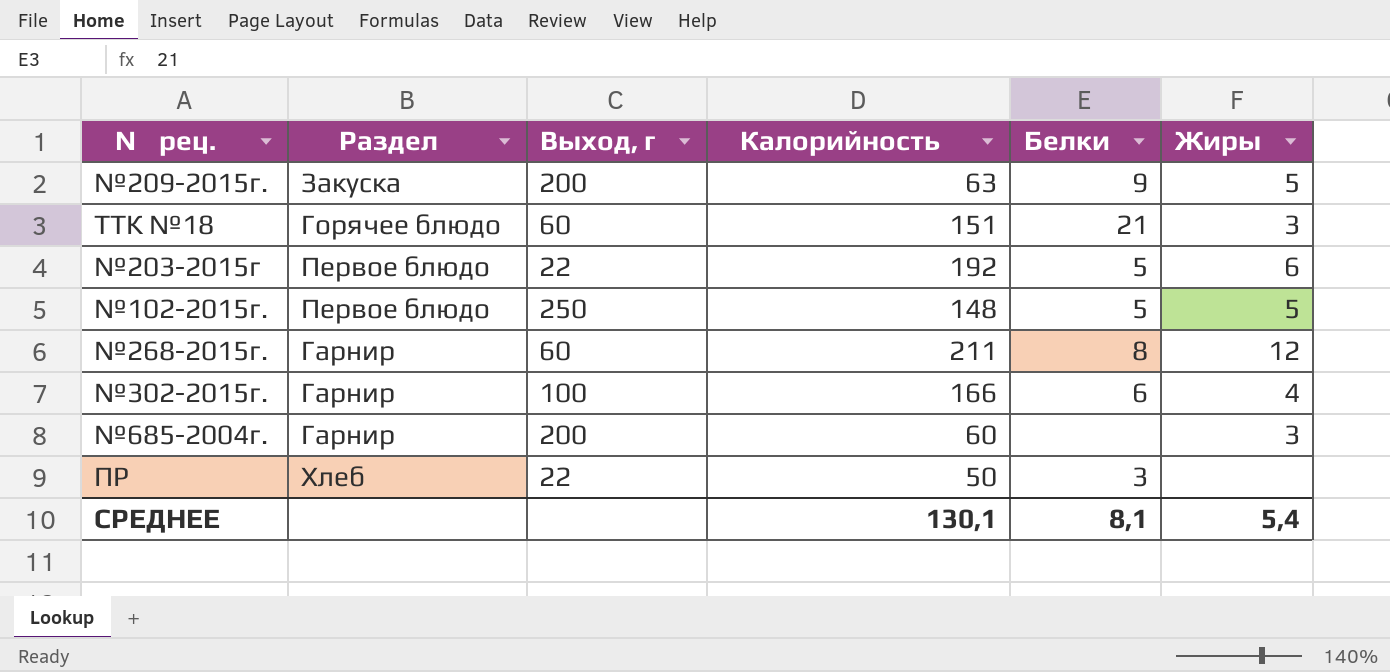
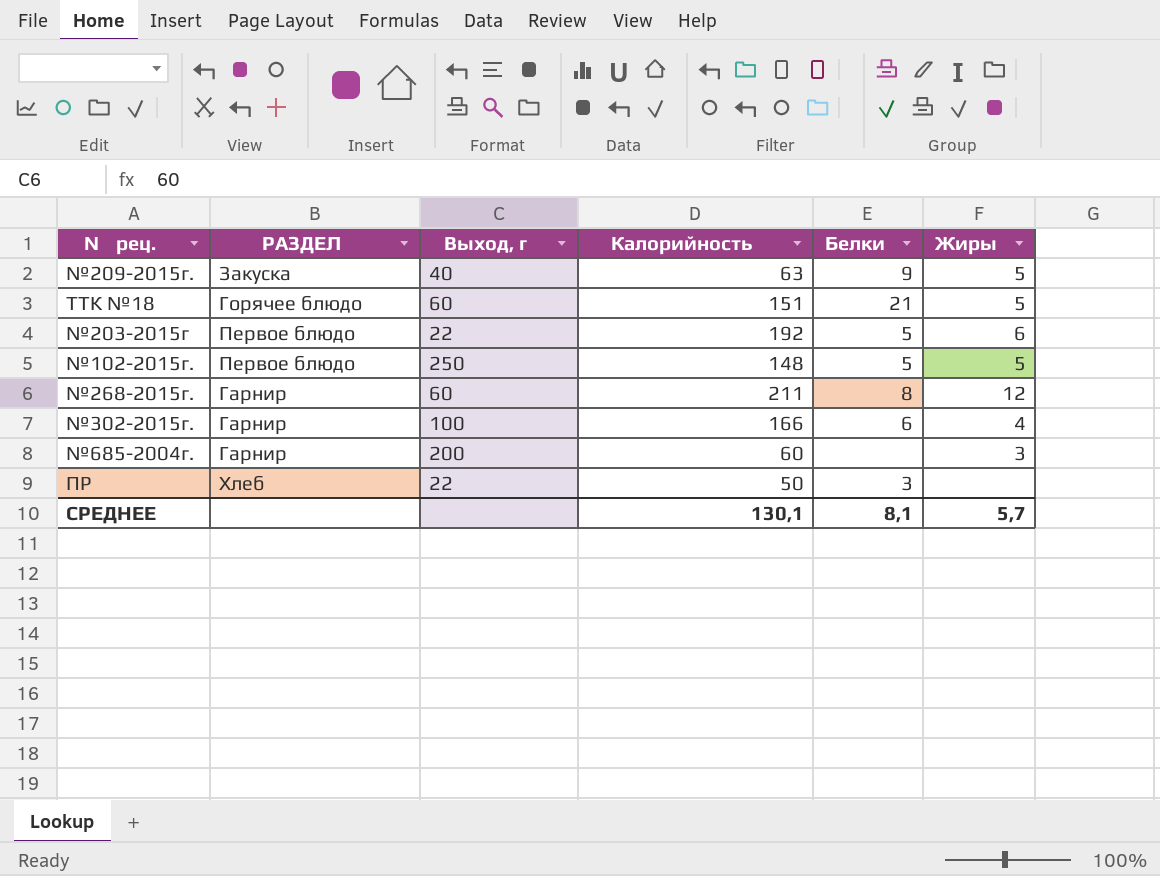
column name: Раздел -> РАЗДЕЛ
№209-2015г. | Выход, г: 200 -> 40
ТТК №18 | Жиры: 3 -> 5
СРЕДНЕЕ | Жиры: 5,4 -> 5,7

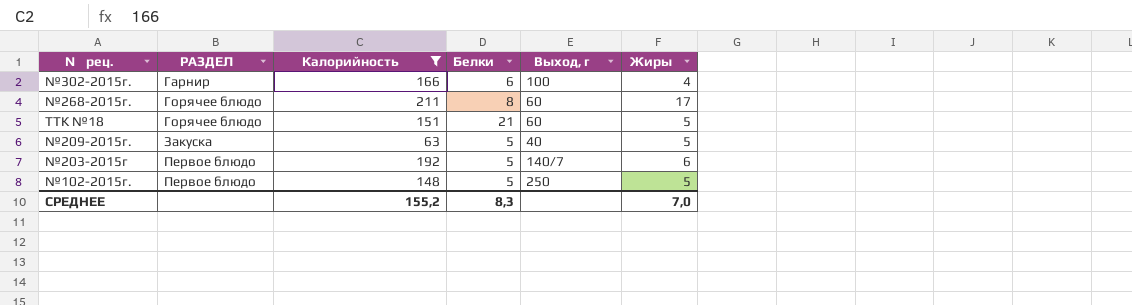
filter: none -> Калорийность >= 63
row order: none -> РАЗДЕЛ ascending
column Выход, г | position: 3 -> 5
№268-2015г. | РАЗДЕЛ: Гарнир -> Горячее блюдо
№268-2015г. | Жиры: 12 -> 17
№209-2015г. | Белки: 9 -> 5
№203-2015г | Выход, г: 22 -> 140/7
СРЕДНЕЕ | Калорийность: 130,1 -> 155,2
СРЕДНЕЕ | Белки: 8,1 -> 8,3
СРЕДНЕЕ | Жиры: 5,7 -> 7,0

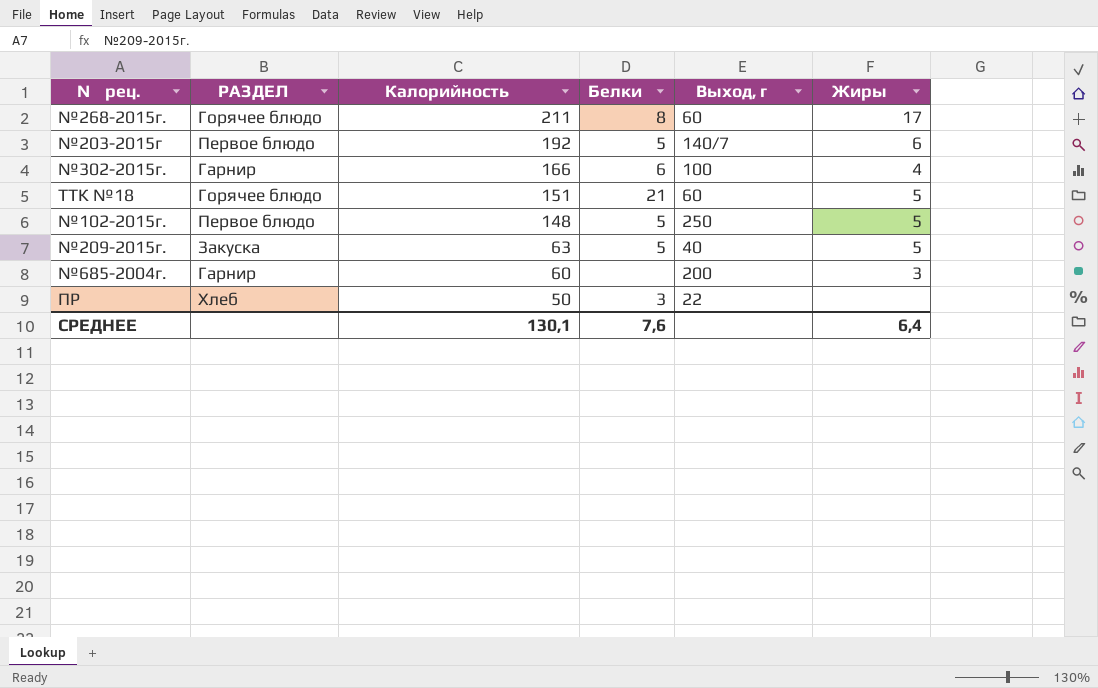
filter: Калорийность >= 63 -> none
row order: РАЗДЕЛ ascending -> Калорийность descending
СРЕДНЕЕ | Калорийность: 155,2 -> 130,1
СРЕДНЕЕ | Белки: 8,3 -> 7,6
СРЕДНЕЕ | Жиры: 7,0 -> 6,4

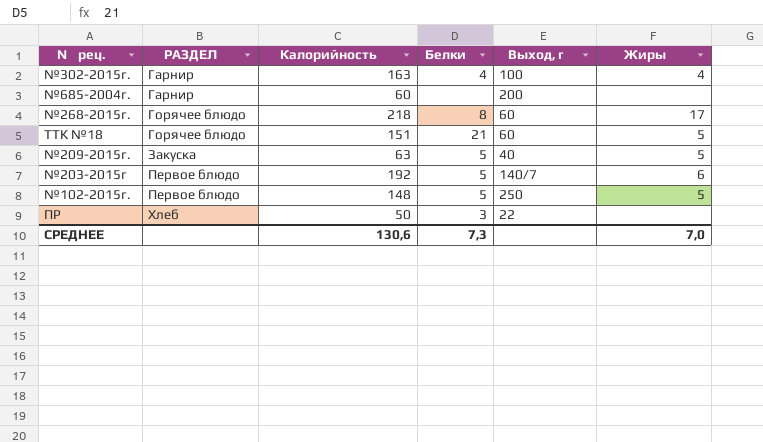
row order: Калорийность descending -> РАЗДЕЛ ascending
№302-2015г. | Калорийность: 166 -> 163
№302-2015г. | Белки: 6 -> 4
№685-2004г. | Жиры: 3 -> none
№268-2015г. | Калорийность: 211 -> 218
СРЕДНЕЕ | Калорийность: 130,1 -> 130,6
СРЕДНЕЕ | Белки: 7,6 -> 7,3
СРЕДНЕЕ | Жиры: 6,4 -> 7,0

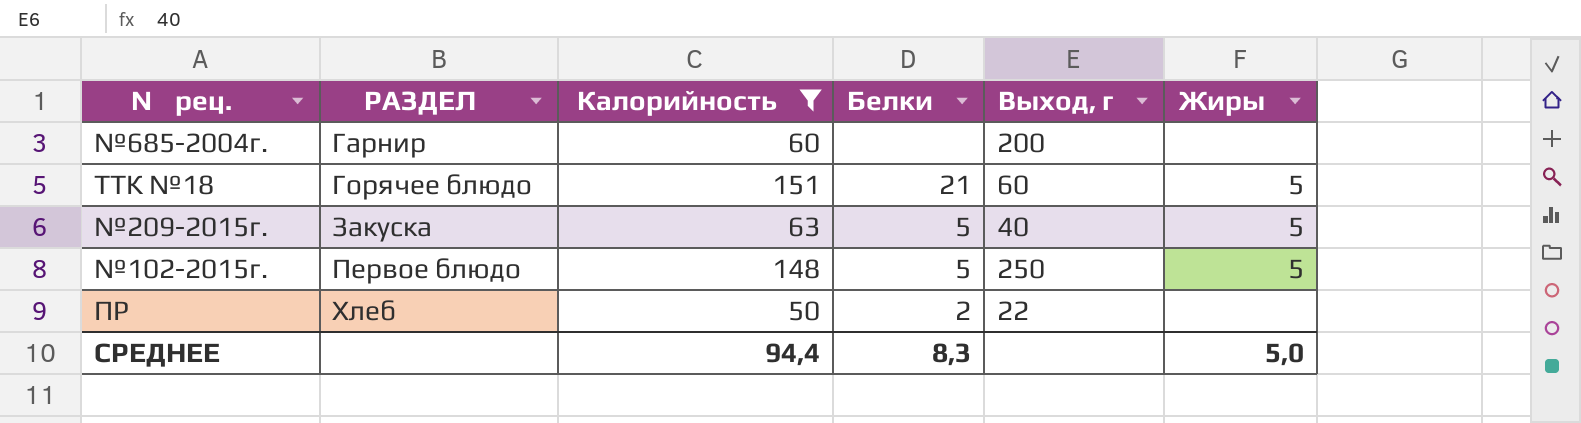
filter: none -> Калорийность <= 151
ПР | Белки: 3 -> 2
СРЕДНЕЕ | Калорийность: 130,6 -> 94,4
СРЕДНЕЕ | Белки: 7,3 -> 8,3
СРЕДНЕЕ | Жиры: 7,0 -> 5,0

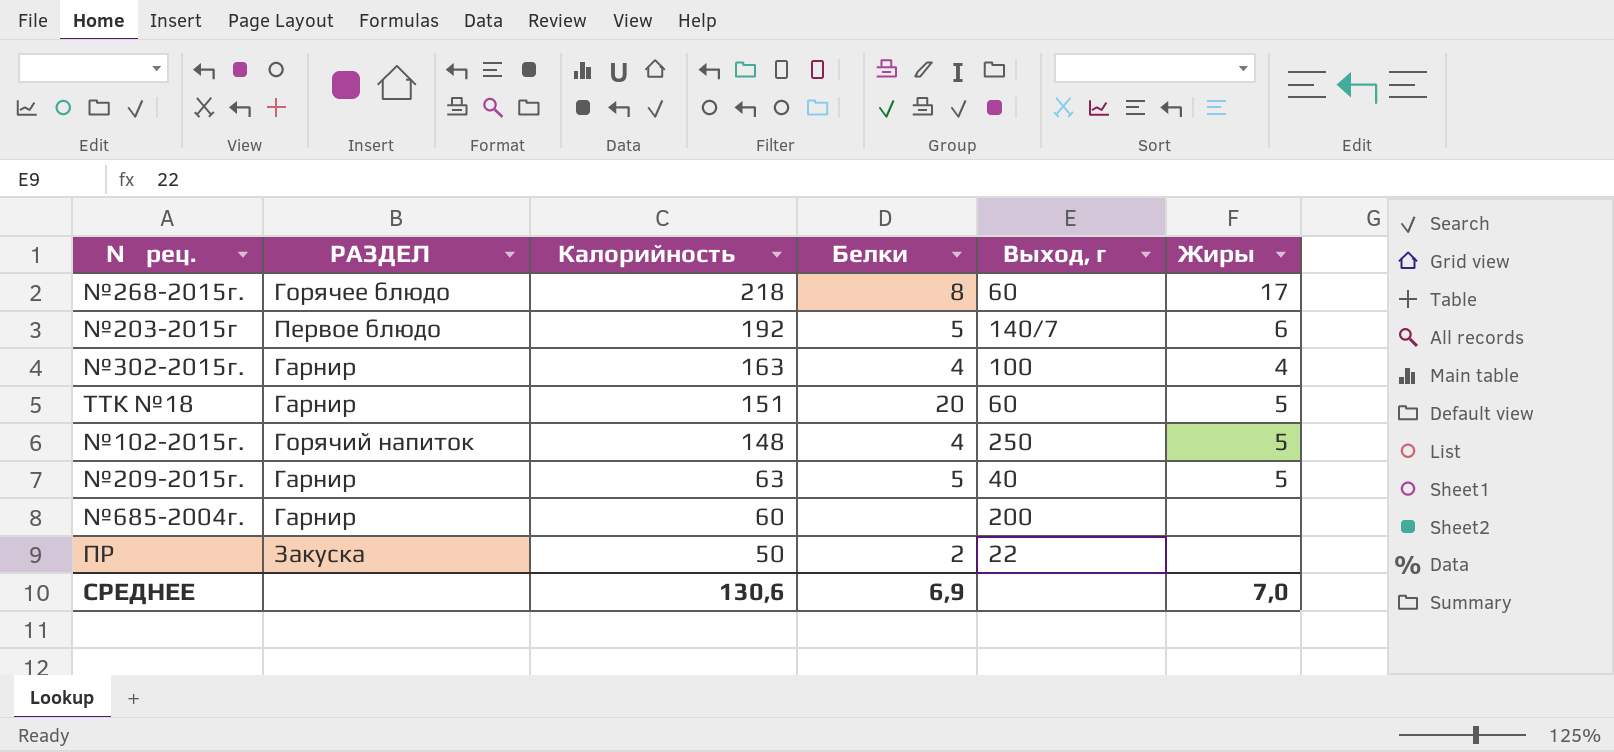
filter: Калорийность <= 151 -> none
row order: РАЗДЕЛ ascending -> Калорийность descending
ТТК №18 | РАЗДЕЛ: Горячее блюдо -> Гарнир
ТТК №18 | Белки: 21 -> 20
№102-2015г. | РАЗДЕЛ: Первое блюдо -> Горячий напиток
№102-2015г. | Белки: 5 -> 4
№209-2015г. | РАЗДЕЛ: Закуска -> Гарнир
ПР | РАЗДЕЛ: Хлеб -> Закуска
СРЕДНЕЕ | Калорийность: 94,4 -> 130,6
СРЕДНЕЕ | Белки: 8,3 -> 6,9
СРЕДНЕЕ | Жиры: 5,0 -> 7,0

